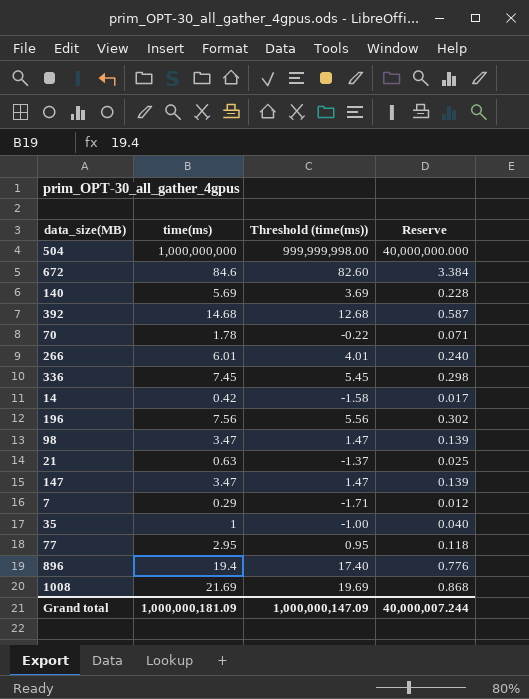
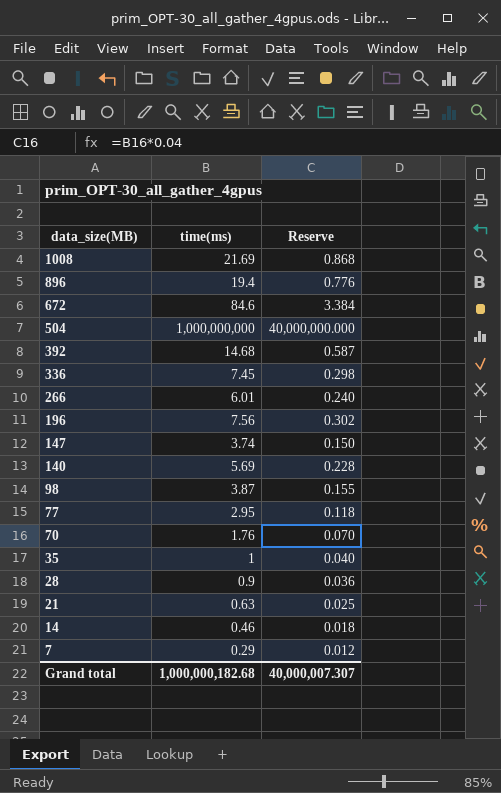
row order: none -> data_size(MB) descending
column Threshold (time(ms)) | formula: [time(ms)] - 2 -> none
147 | time(ms): 3.47 -> 3.74
147 | Reserve: 0.139 -> 0.150
98 | time(ms): 3.47 -> 3.87
98 | Reserve: 0.139 -> 0.155
70 | time(ms): 1.78 -> 1.76
70 | Reserve: 0.071 -> 0.070
row 28: none -> 0.9 | 0.036
14 | time(ms): 0.42 -> 0.46
14 | Reserve: 0.017 -> 0.018
Grand total | time(ms): 1,000,000,181.09 -> 1,000,000,182.68
Grand total | Reserve: 40,000,007.244 -> 40,000,007.307

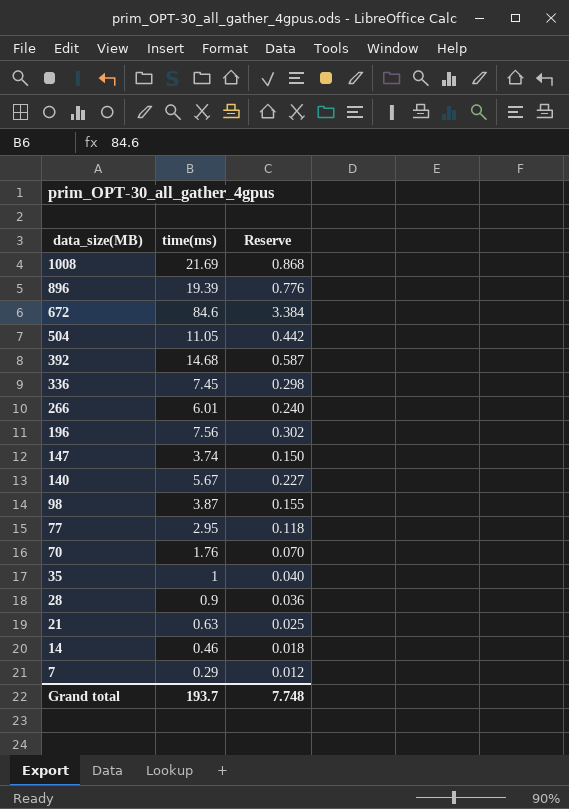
896 | time(ms): 19.4 -> 19.39
504 | time(ms): 1,000,000,000 -> 11.05
504 | Reserve: 40,000,000.000 -> 0.442
140 | time(ms): 5.69 -> 5.67
140 | Reserve: 0.228 -> 0.227
Grand total | time(ms): 1,000,000,182.68 -> 193.7
Grand total | Reserve: 40,000,007.307 -> 7.748

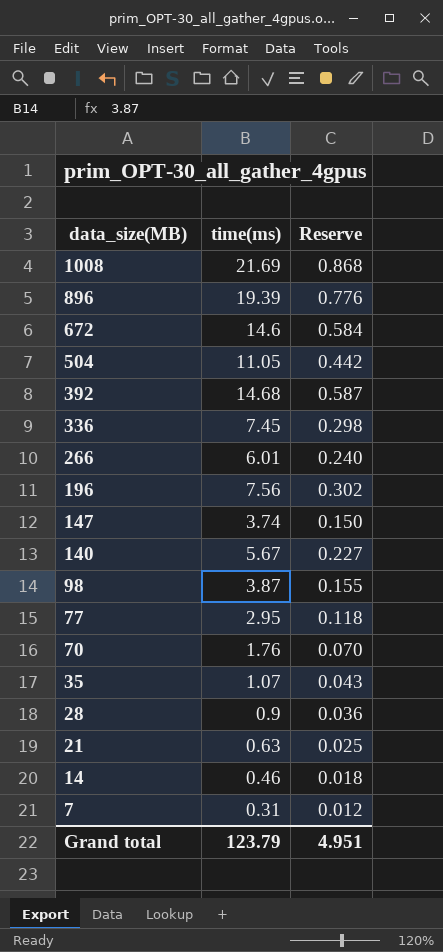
672 | time(ms): 84.6 -> 14.6
672 | Reserve: 3.384 -> 0.584
35 | time(ms): 1 -> 1.07
35 | Reserve: 0.040 -> 0.043
7 | time(ms): 0.29 -> 0.31
Grand total | time(ms): 193.7 -> 123.79
Grand total | Reserve: 7.748 -> 4.951

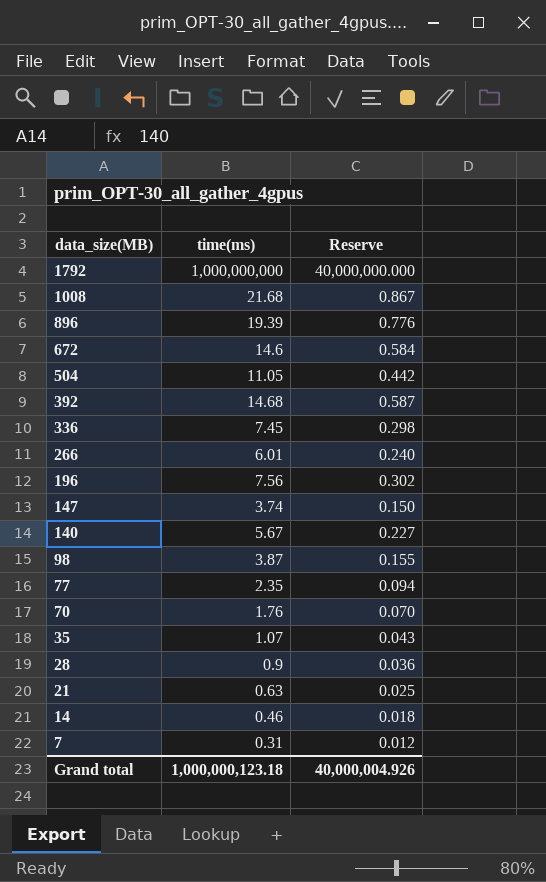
row 1792: none -> 1,000,000,000 | 40,000,000.000
1008 | time(ms): 21.69 -> 21.68
1008 | Reserve: 0.868 -> 0.867
77 | time(ms): 2.95 -> 2.35
77 | Reserve: 0.118 -> 0.094
Grand total | time(ms): 123.79 -> 1,000,000,123.18
Grand total | Reserve: 4.951 -> 40,000,004.926

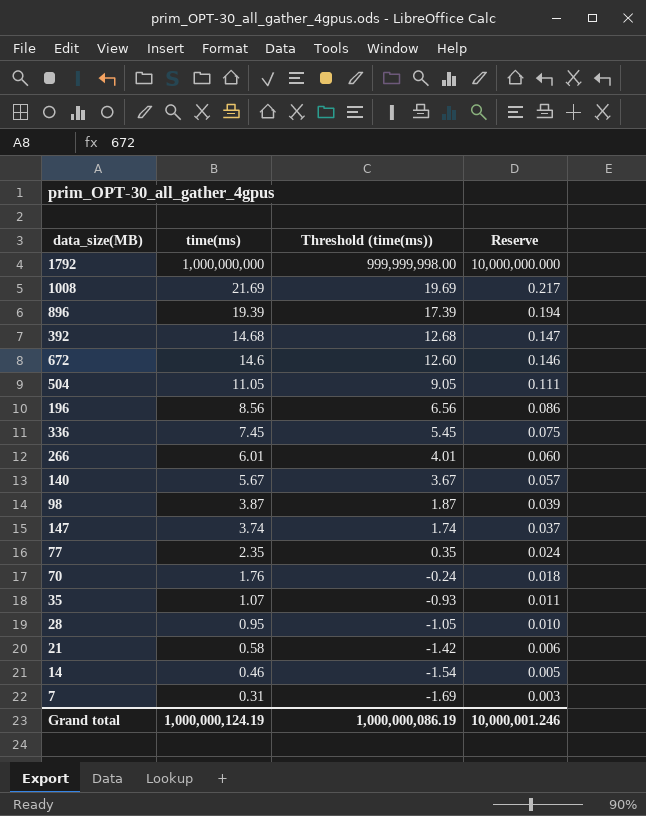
row order: data_size(MB) descending -> time(ms) descending
column Threshold (time(ms)) | formula: none -> [time(ms)] - 2
column Reserve | formula: [time(ms)] * 0.04 -> [time(ms)] * 0.01
1008 | time(ms): 21.68 -> 21.69
196 | time(ms): 7.56 -> 8.56
28 | time(ms): 0.9 -> 0.95
21 | time(ms): 0.63 -> 0.58
Grand total | time(ms): 1,000,000,123.18 -> 1,000,000,124.19
Grand total | Reserve: 40,000,004.926 -> 10,000,001.246

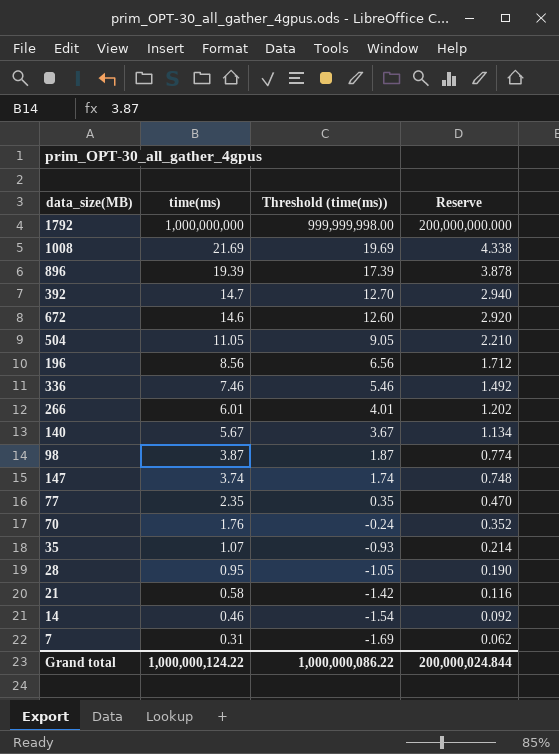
column Reserve | formula: [time(ms)] * 0.01 -> [time(ms)] * 0.2
392 | time(ms): 14.68 -> 14.7
392 | Threshold (time(ms)): 12.68 -> 12.70
336 | time(ms): 7.45 -> 7.46
336 | Threshold (time(ms)): 5.45 -> 5.46
Grand total | time(ms): 1,000,000,124.19 -> 1,000,000,124.22
Grand total | Threshold (time(ms)): 1,000,000,086.19 -> 1,000,000,086.22
Grand total | Reserve: 10,000,001.246 -> 200,000,024.844

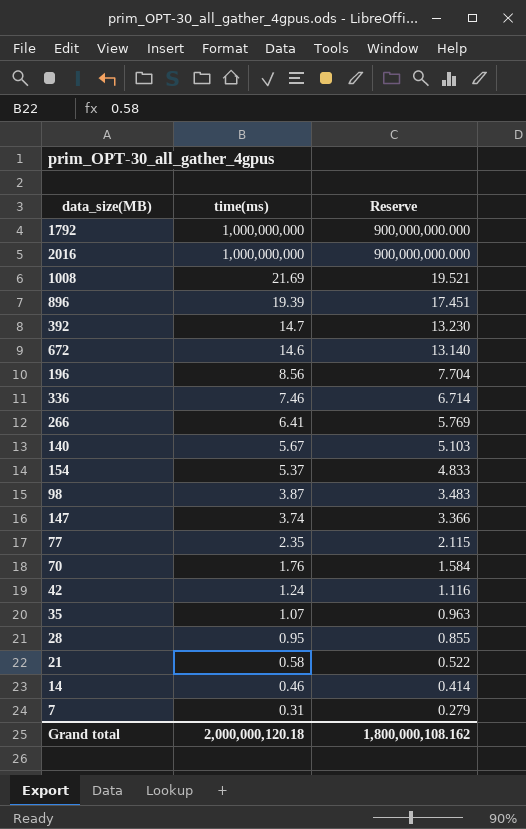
column Threshold (time(ms)) | formula: [time(ms)] - 2 -> none
column Reserve | formula: [time(ms)] * 0.2 -> [time(ms)] * 0.9
row 504: 11.05 | 9.05 | 2.210 -> none
row 2016: none -> 1,000,000,000 | 900,000,000.000
266 | time(ms): 6.01 -> 6.41
row 154: none -> 5.37 | 4.833
row 42: none -> 1.24 | 1.116
Grand total | time(ms): 1,000,000,124.22 -> 2,000,000,120.18
Grand total | Reserve: 200,000,024.844 -> 1,800,000,108.162

